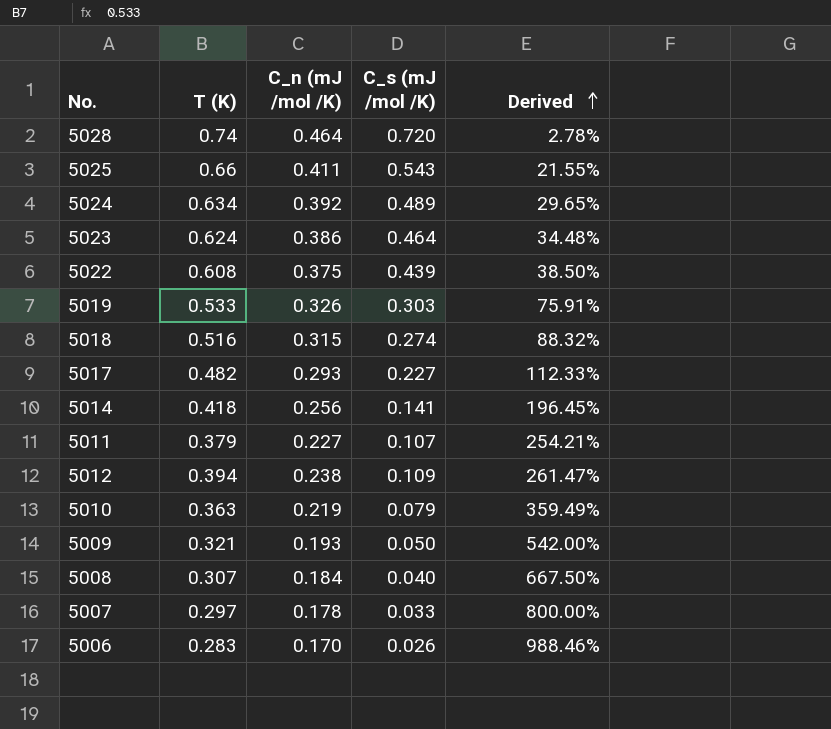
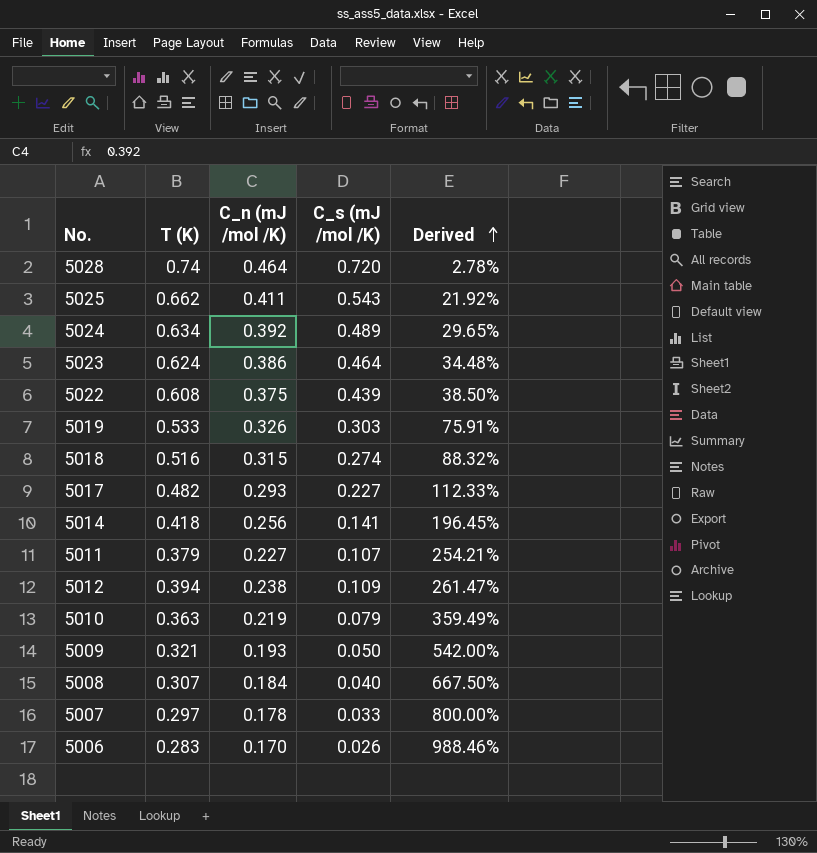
5025 | T (K): 0.66 -> 0.662
5025 | Derived: 21.55% -> 21.92%

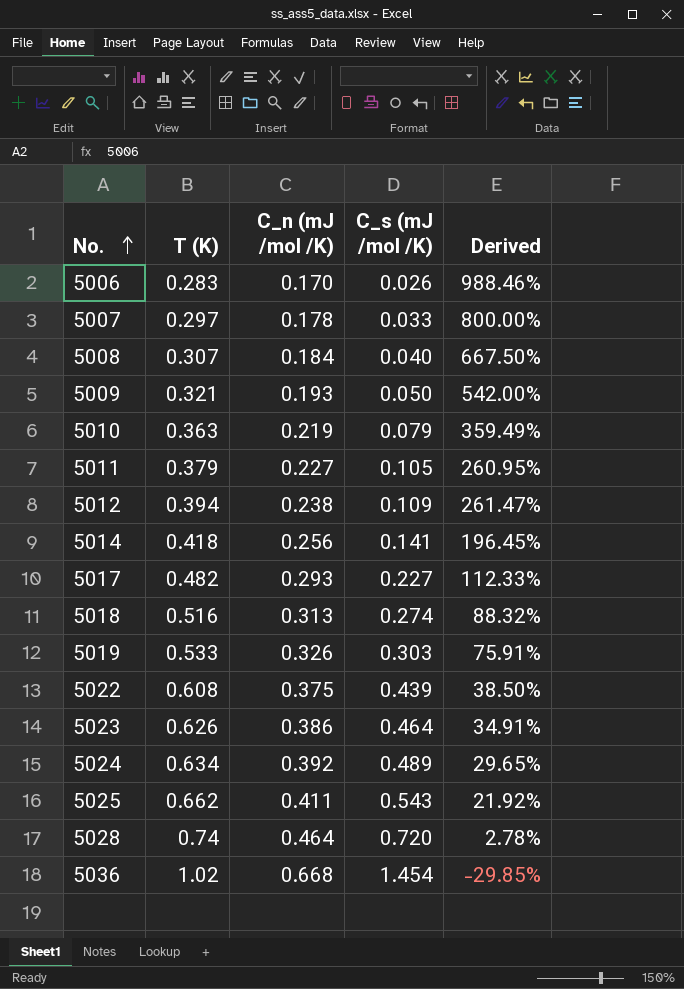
row order: Derived ascending -> No. ascending
5011 | C_s (mJ /mol /K): 0.107 -> 0.105
5011 | Derived: 254.21% -> 260.95%
5018 | C_n (mJ /mol /K): 0.315 -> 0.313
5023 | T (K): 0.624 -> 0.626
5023 | Derived: 34.48% -> 34.91%
row 5036: none -> 1.02 | 0.668 | 1.454 | -29.85%

